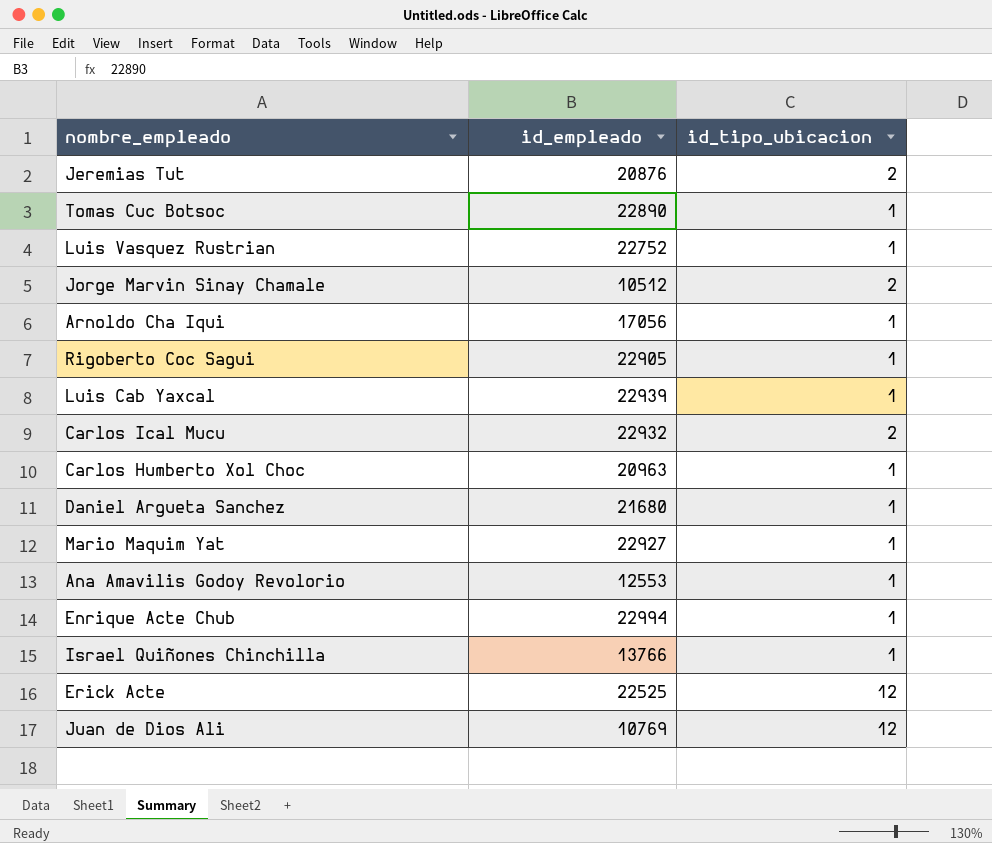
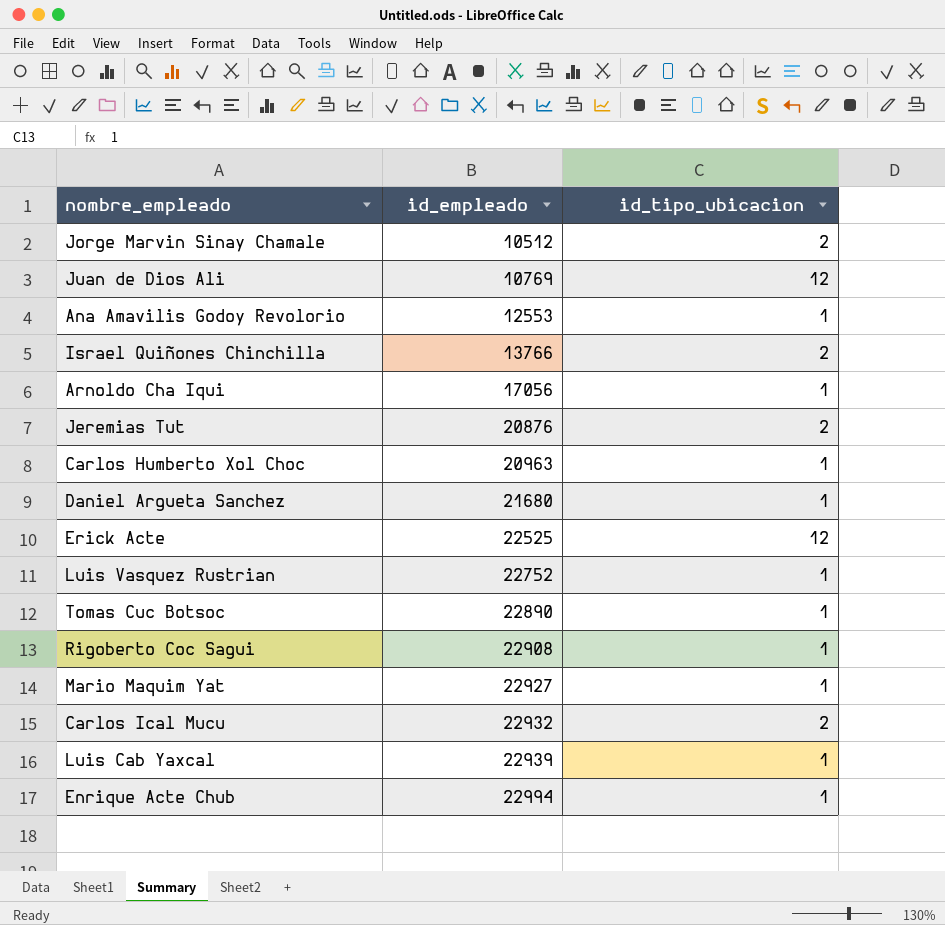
row order: none -> id_empleado ascending
Israel Quiñones Chinchilla | id_tipo_ubicacion: 1 -> 2
Rigoberto Coc Sagui | id_empleado: 22905 -> 22908

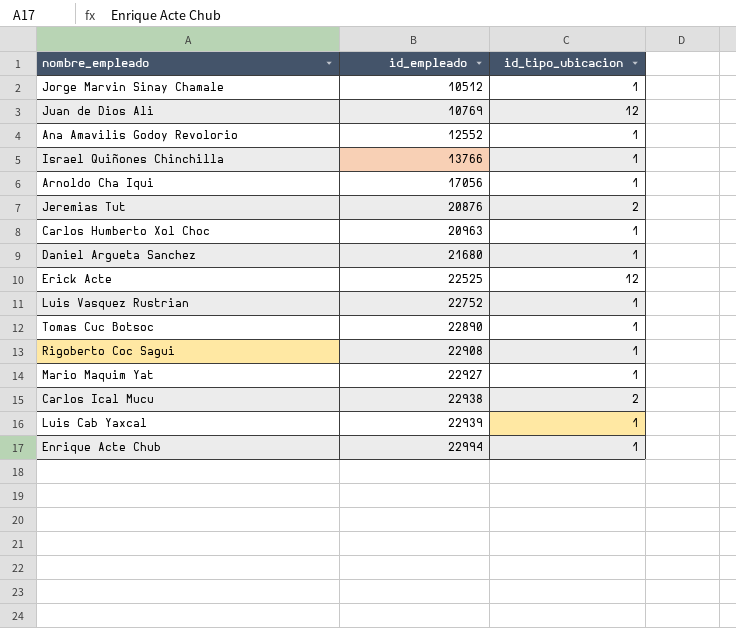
Jorge Marvin Sinay Chamale | id_tipo_ubicacion: 2 -> 1
Ana Amavilis Godoy Revolorio | id_empleado: 12553 -> 12552
Israel Quiñones Chinchilla | id_tipo_ubicacion: 2 -> 1
Carlos Ical Mucu | id_empleado: 22932 -> 22938

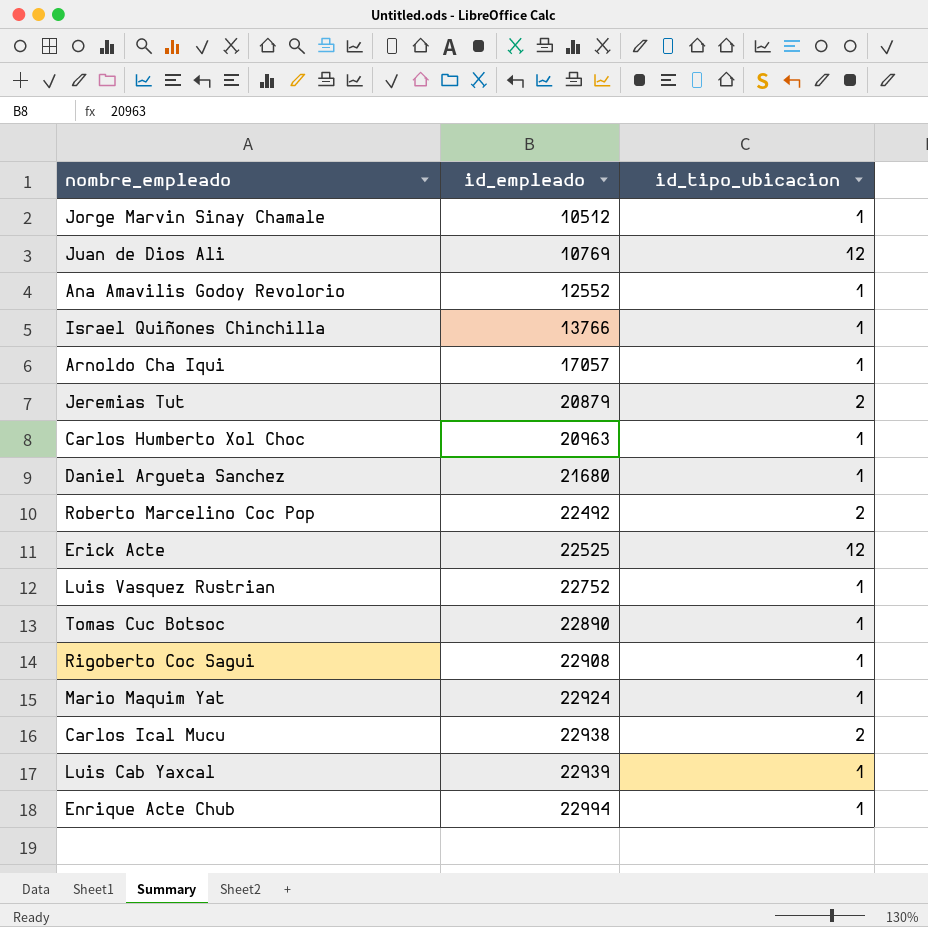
Arnoldo Cha Iqui | id_empleado: 17056 -> 17057
Jeremias Tut | id_empleado: 20876 -> 20879
row Roberto Marcelino Coc Pop: none -> 22492 | 2
Mario Maquim Yat | id_empleado: 22927 -> 22924

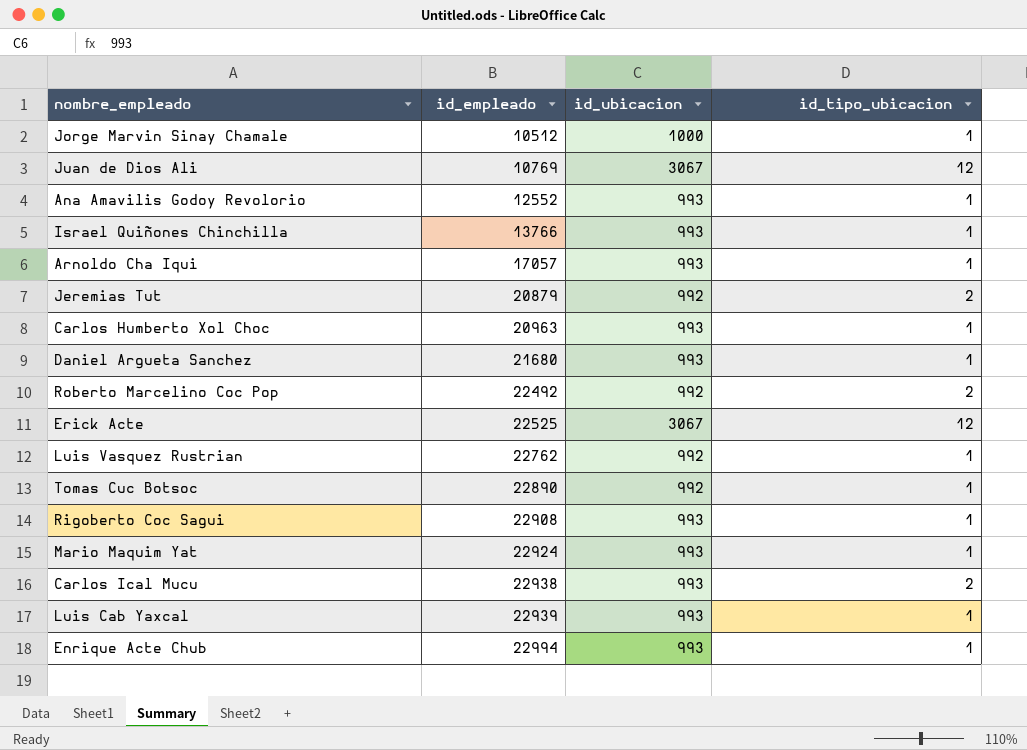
column id_ubicacion | position: none -> 3
Luis Vasquez Rustrian | id_empleado: 22752 -> 22762

